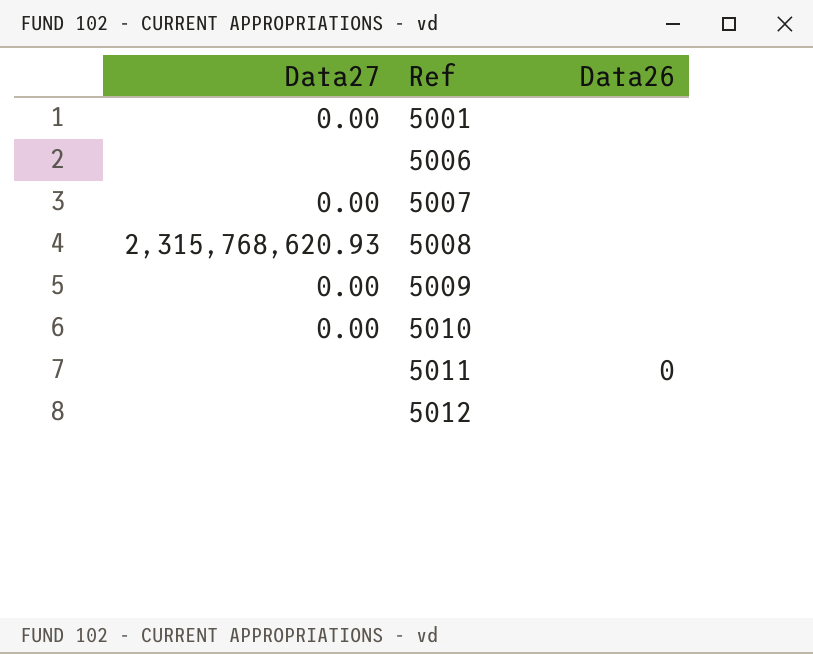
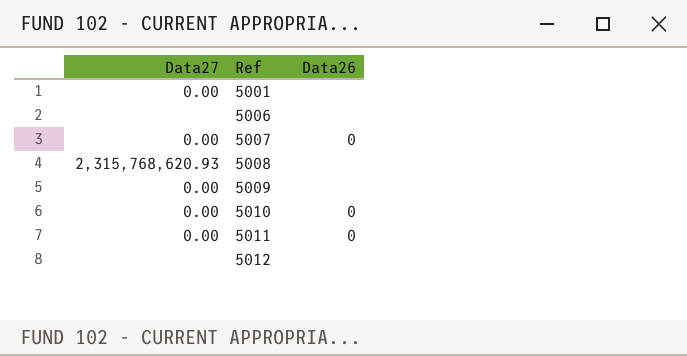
5007 | Data26: none -> 0
5010 | Data26: none -> 0
5011 | Data27: none -> 0.00

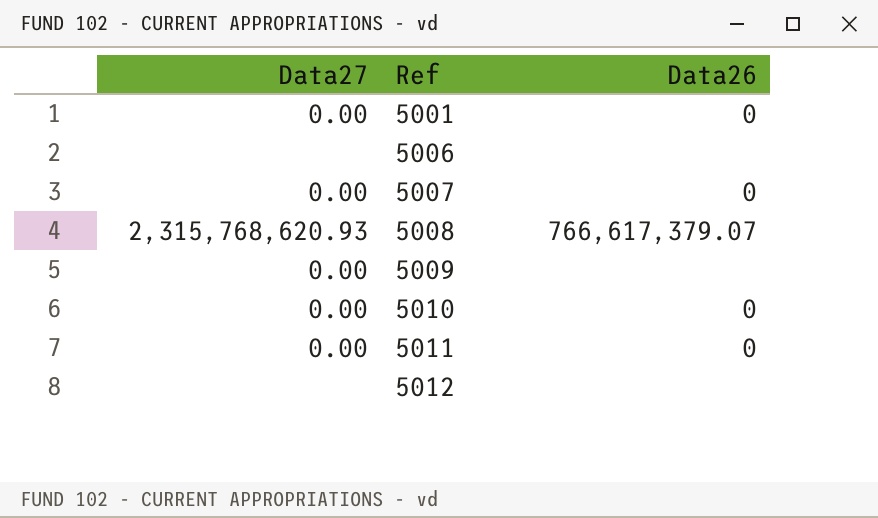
5001 | Data26: none -> 0
5008 | Data26: none -> 766,617,379.07

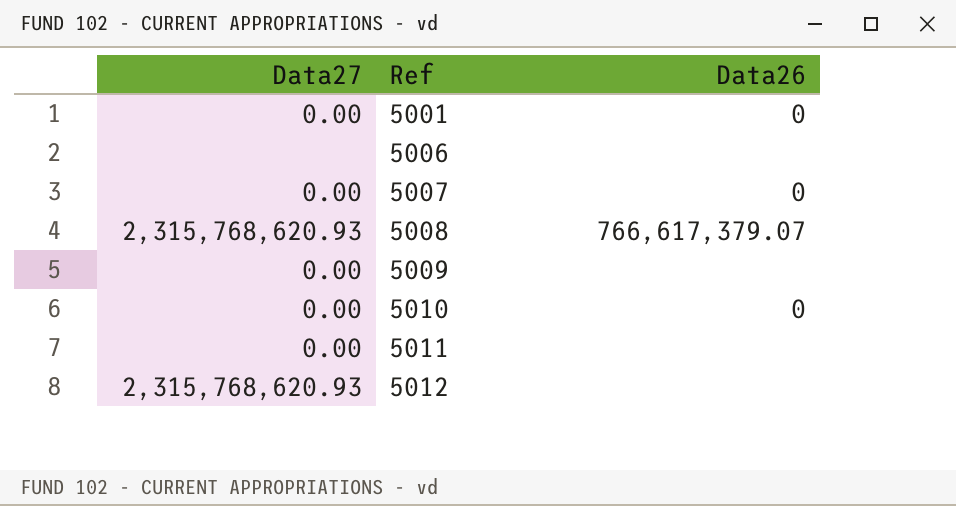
5011 | Data26: 0 -> none
5012 | Data27: none -> 2,315,768,620.93

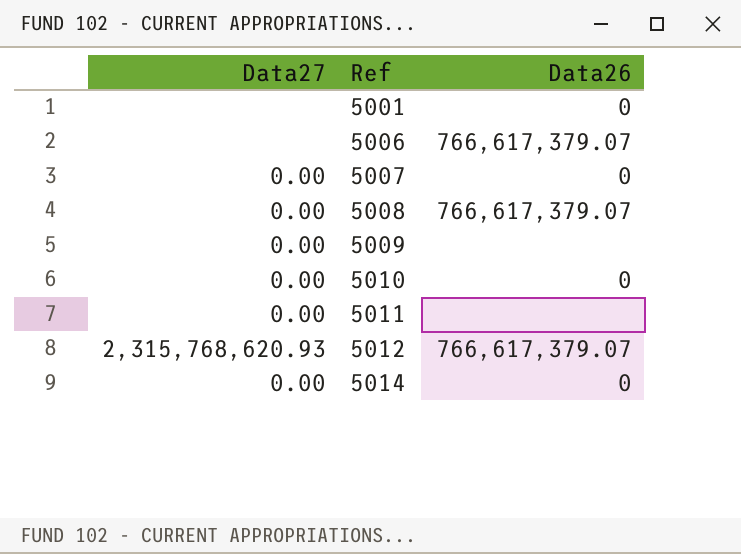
5001 | Data27: 0.00 -> none
5006 | Data26: none -> 766,617,379.07
5008 | Data27: 2,315,768,620.93 -> 0.00
5012 | Data26: none -> 766,617,379.07
row 5014: none -> 0.00 | 0

